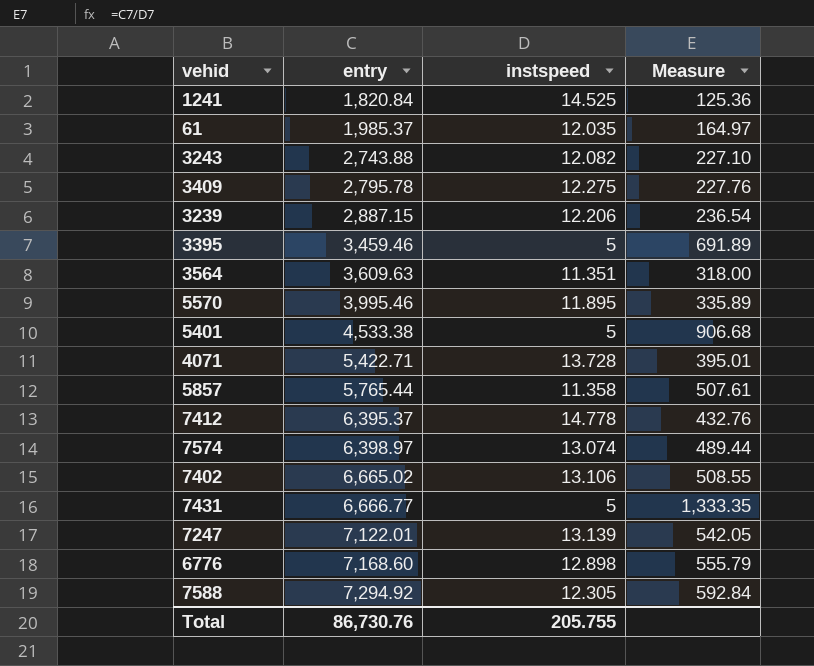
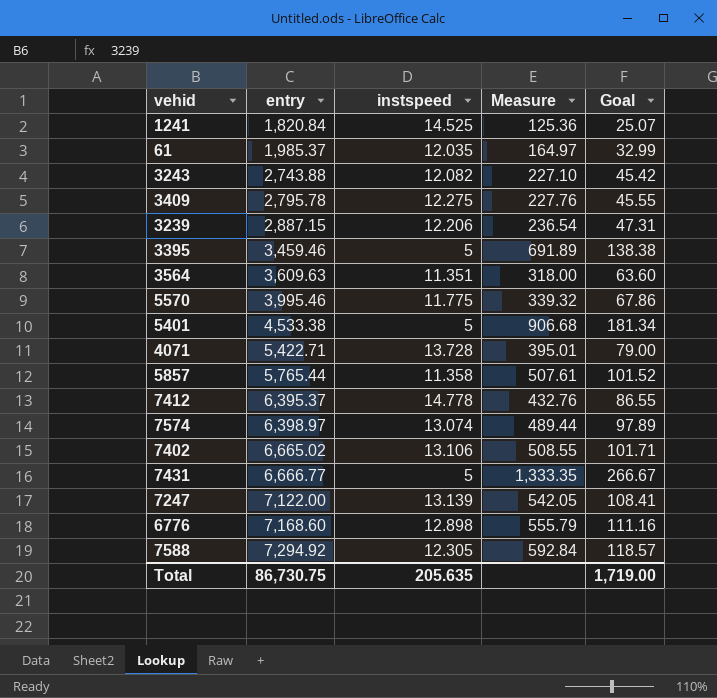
column Goal | formula: none -> [Measure] * 0.2
5570 | instspeed: 11.895 -> 11.775
5570 | Measure: 335.89 -> 339.32
7247 | entry: 7,122.01 -> 7,122.00
Total | entry: 86,730.76 -> 86,730.75
Total | instspeed: 205.755 -> 205.635

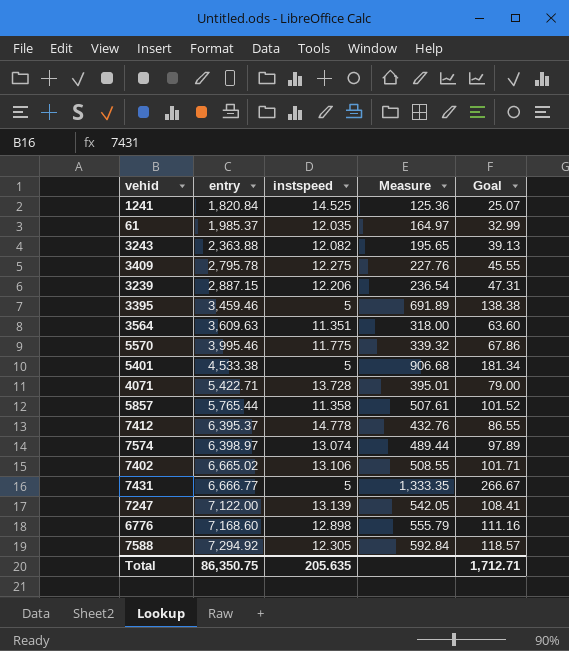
3243 | entry: 2,743.88 -> 2,363.88
3243 | Measure: 227.10 -> 195.65
3243 | Goal: 45.42 -> 39.13
Total | entry: 86,730.75 -> 86,350.75
Total | Goal: 1,719.00 -> 1,712.71

